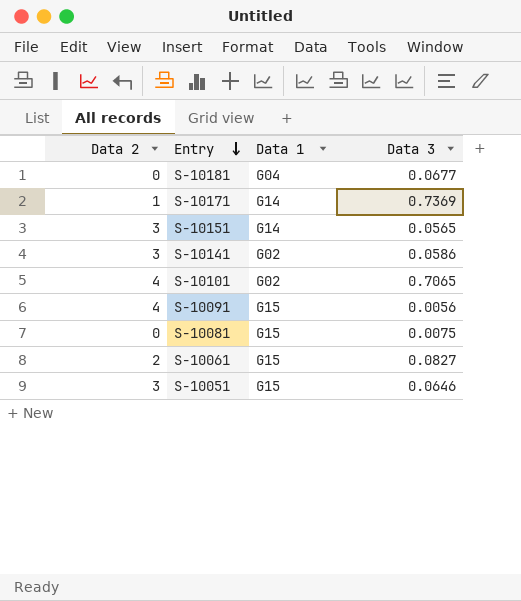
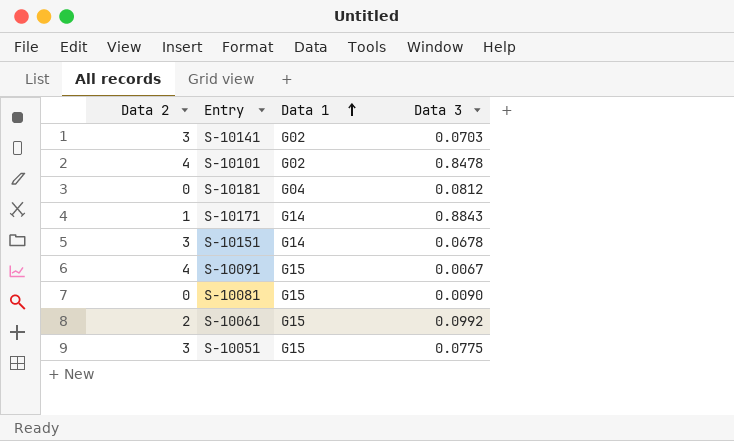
row order: Entry descending -> Data 1 ascending
S-10141 | Data 3: 0.0586 -> 0.0703
S-10101 | Data 3: 0.7065 -> 0.8478
S-10181 | Data 3: 0.0677 -> 0.0812
S-10171 | Data 3: 0.7369 -> 0.8843
S-10151 | Data 3: 0.0565 -> 0.0678
S-10091 | Data 3: 0.0056 -> 0.0067
S-10081 | Data 3: 0.0075 -> 0.0090
S-10061 | Data 3: 0.0827 -> 0.0992
S-10051 | Data 3: 0.0646 -> 0.0775

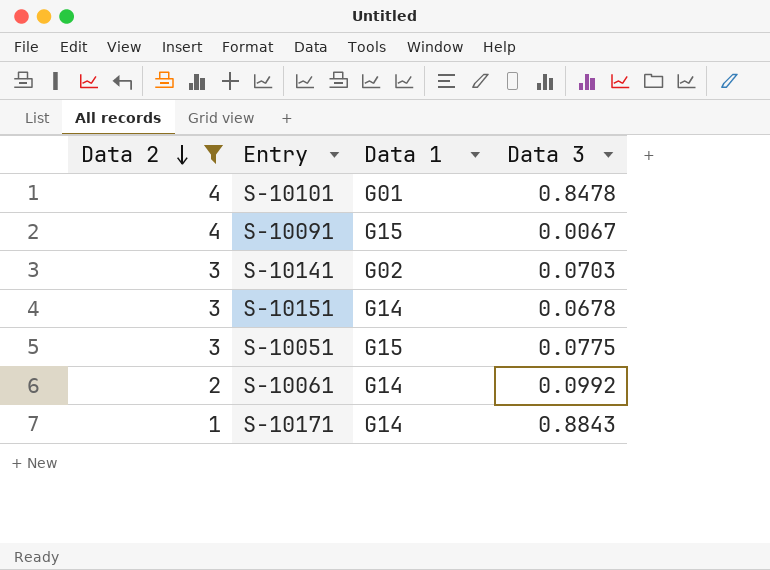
filter: none -> Data 2 != 0
row order: Data 1 ascending -> Data 2 descending
S-10101 | Data 1: G02 -> G01
S-10061 | Data 1: G15 -> G14

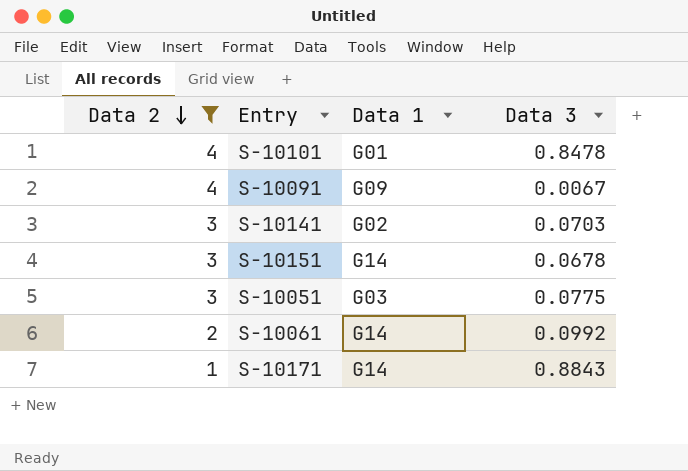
S-10091 | Data 1: G15 -> G09
S-10051 | Data 1: G15 -> G03

